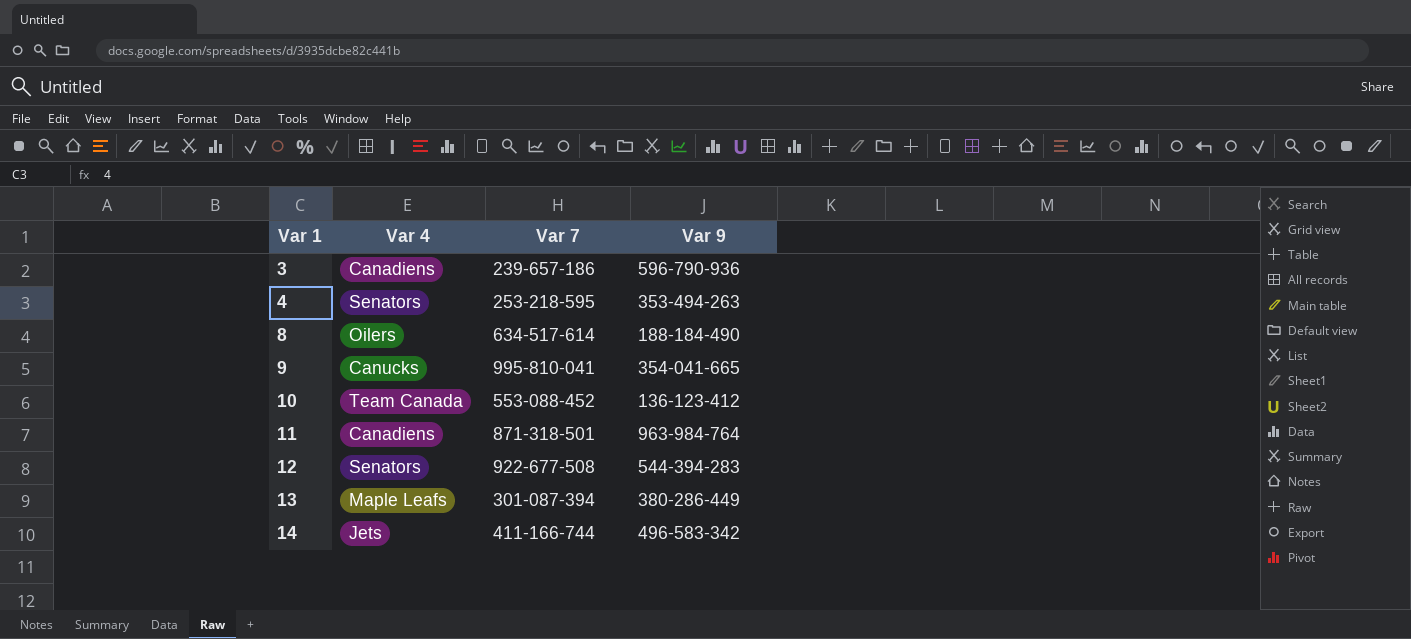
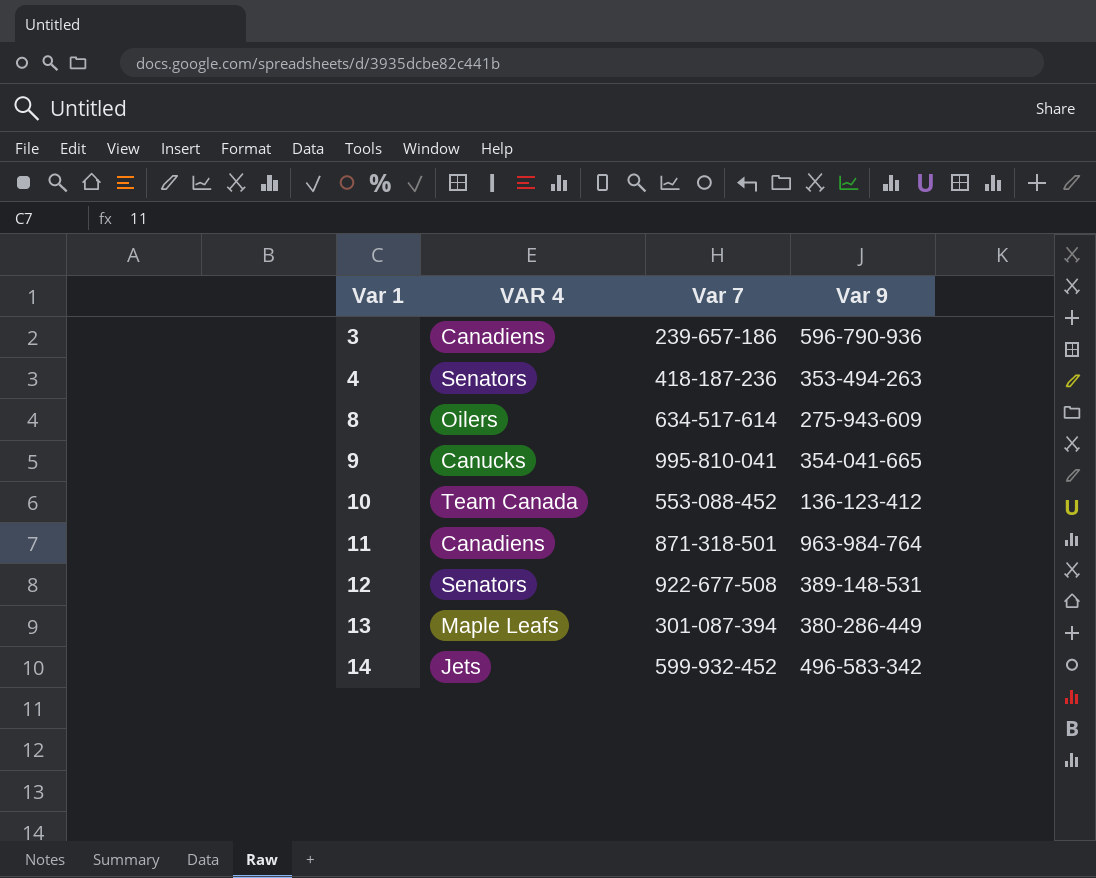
column name: Var 4 -> VAR 4
4 | Var 7: 253-218-595 -> 418-187-236
8 | Var 9: 188-184-490 -> 275-943-609
12 | Var 9: 544-394-283 -> 389-148-531
14 | Var 7: 411-166-744 -> 599-932-452

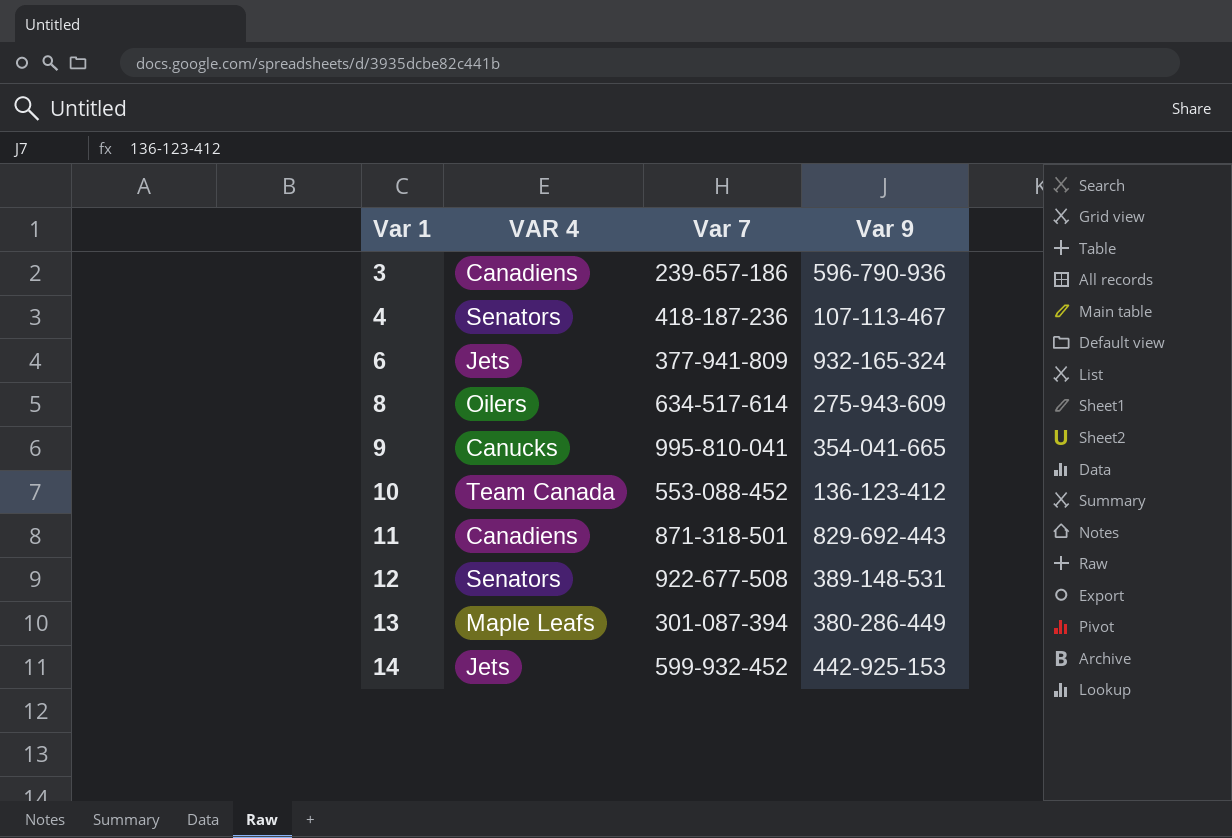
4 | Var 9: 353-494-263 -> 107-113-467
row 6: none -> Jets | 377-941-809 | 932-165-324
11 | Var 9: 963-984-764 -> 829-692-443
14 | Var 9: 496-583-342 -> 442-925-153

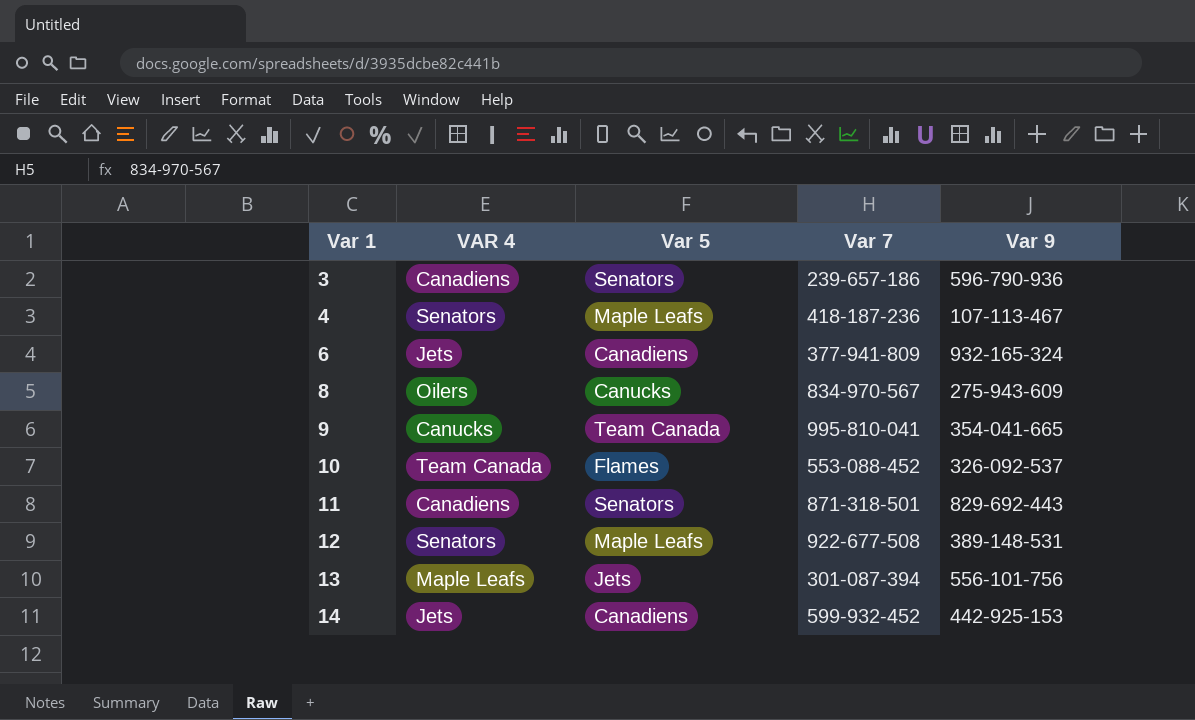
column Var 5 | position: none -> 3
8 | Var 7: 634-517-614 -> 834-970-567
10 | Var 9: 136-123-412 -> 326-092-537
13 | Var 9: 380-286-449 -> 556-101-756

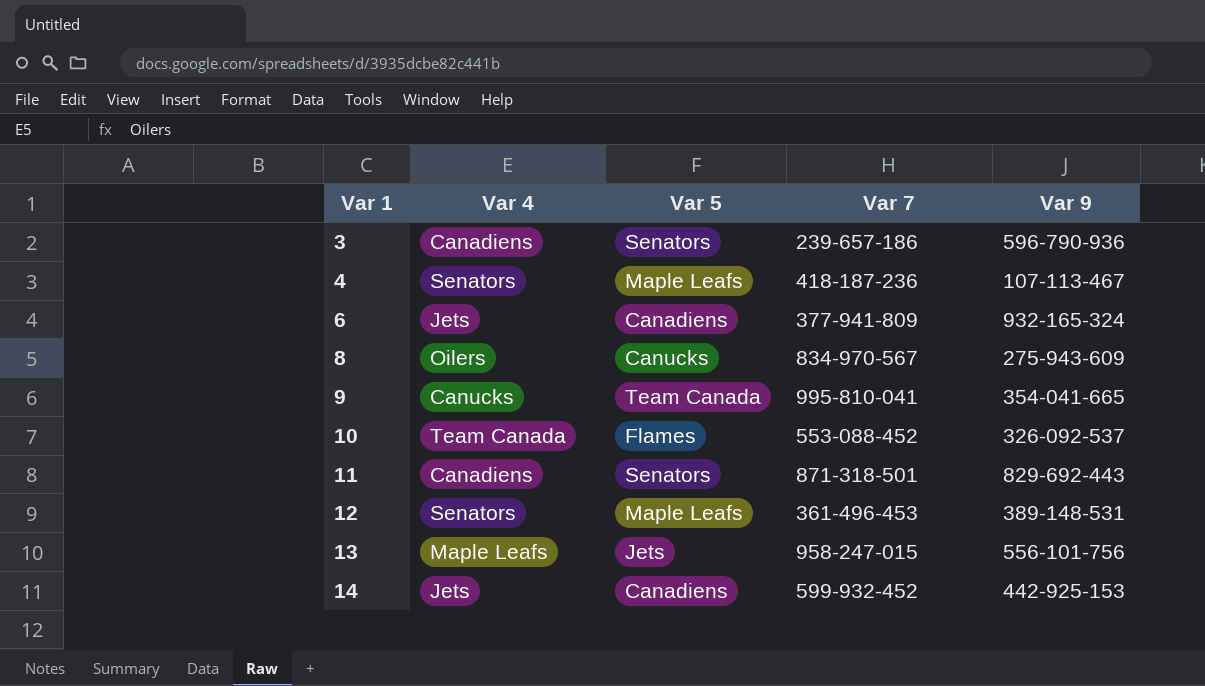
column name: VAR 4 -> Var 4
12 | Var 7: 922-677-508 -> 361-496-453
13 | Var 7: 301-087-394 -> 958-247-015

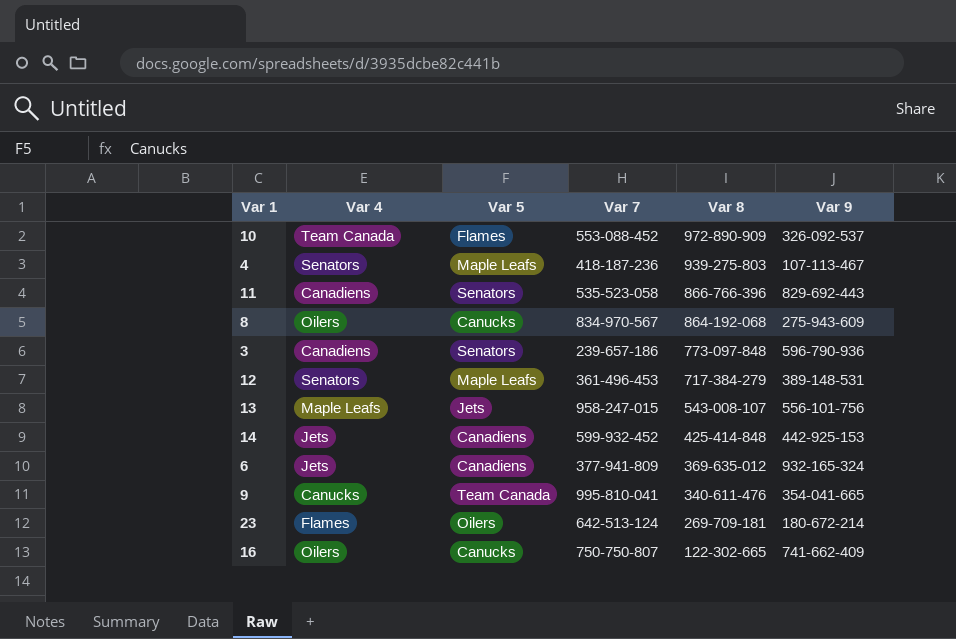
row order: Var 1 ascending -> Var 8 descending
column Var 8 | position: none -> 5
11 | Var 7: 871-318-501 -> 535-523-058
row 23: none -> Flames | Oilers | 642-513-124 | 269-709-181 | 180-672-214
row 16: none -> Oilers | Canucks | 750-750-807 | 122-302-665 | 741-662-409

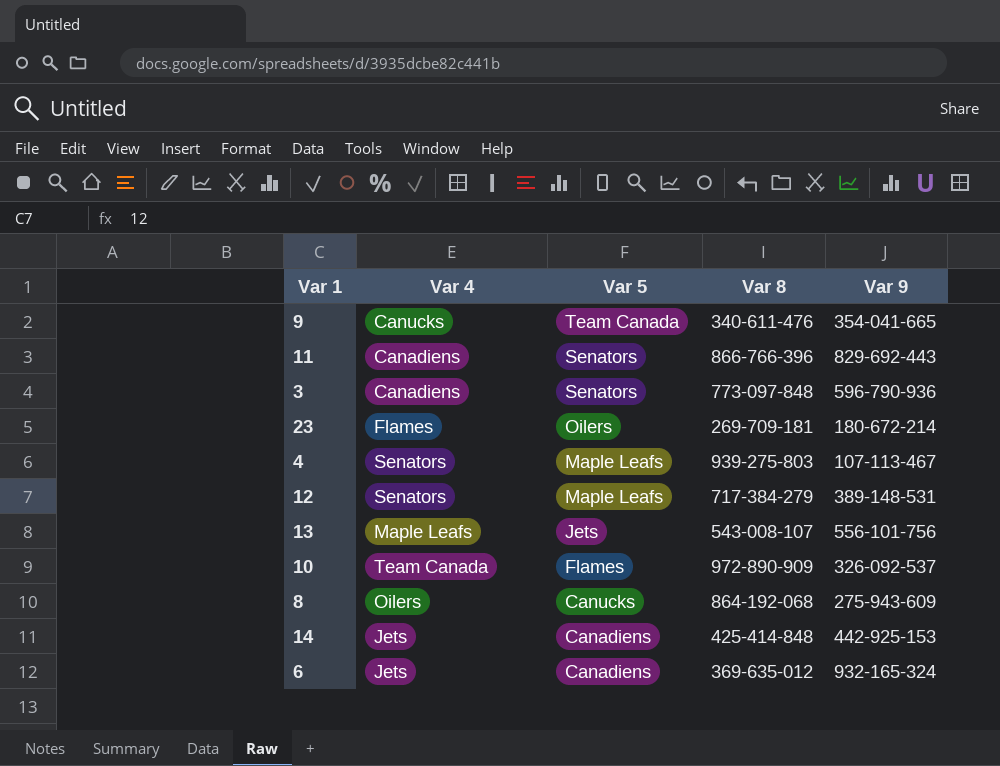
row order: Var 8 descending -> Var 5 descending
column Var 7 | position: 4 -> none
row 16: Oilers | Canucks | 750-750-807 | 122-302-665 | 741-662-409 -> none

